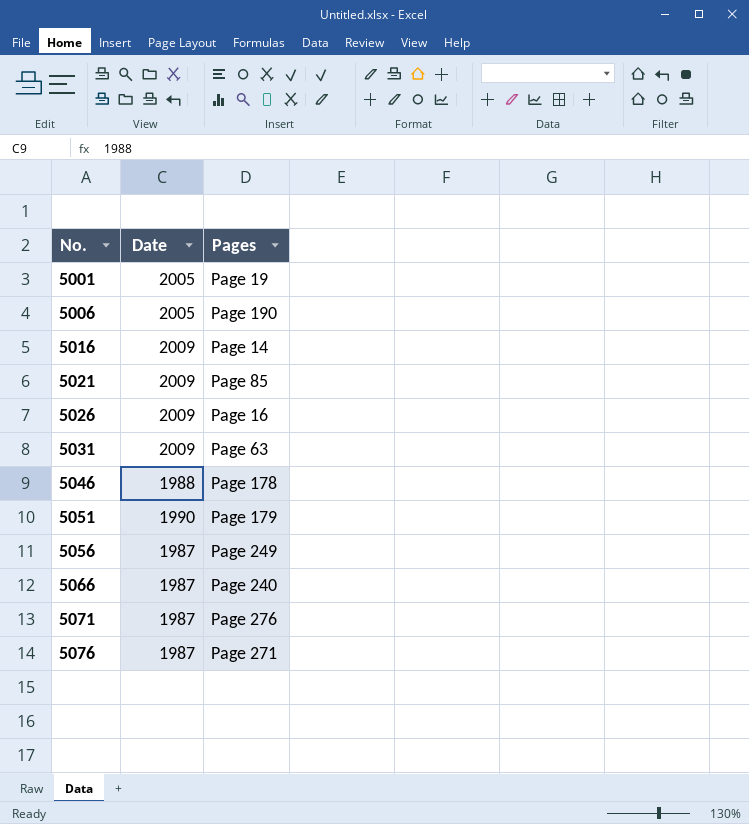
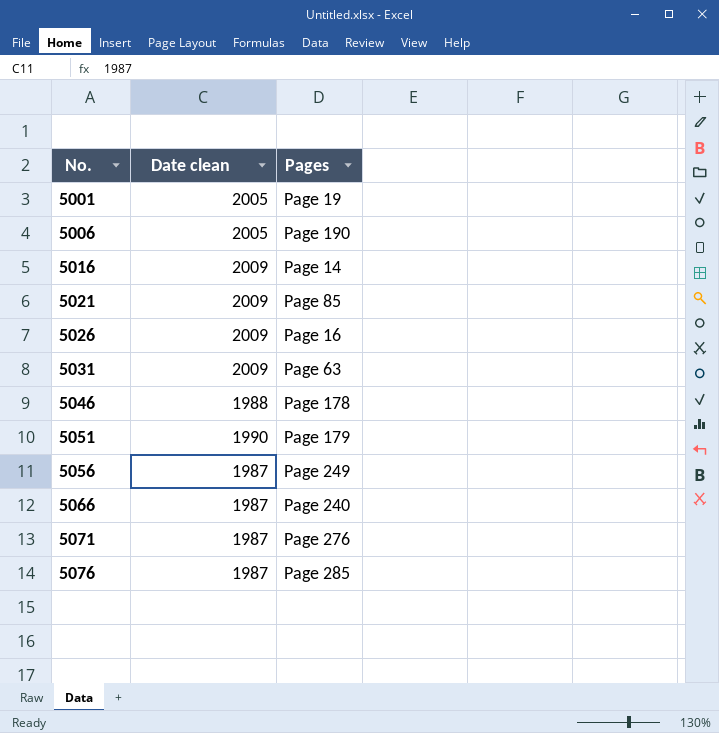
column name: Date -> Date clean
5076 | Pages: Page 271 -> Page 285

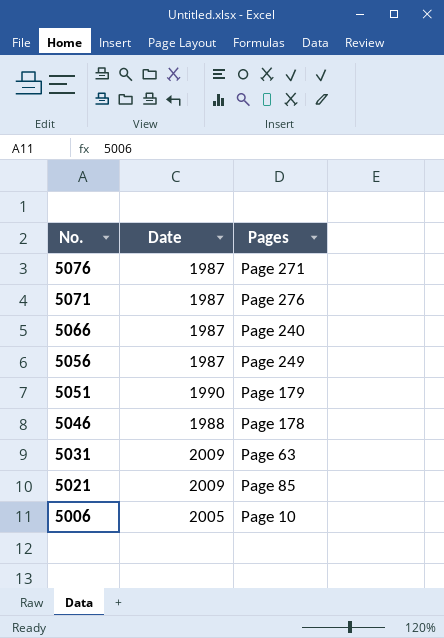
row order: No. ascending -> No. descending
column name: Date clean -> Date
row 5001: 2005 | Page 19 -> none
row 5016: 2009 | Page 14 -> none
row 5026: 2009 | Page 16 -> none
5076 | Pages: Page 285 -> Page 271
5006 | Pages: Page 190 -> Page 10

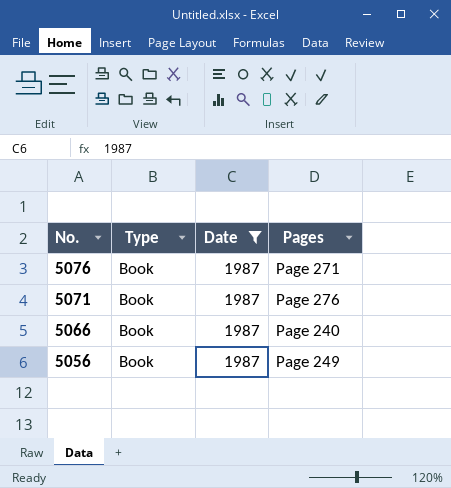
filter: none -> Date = 1987
column Type | position: none -> 2

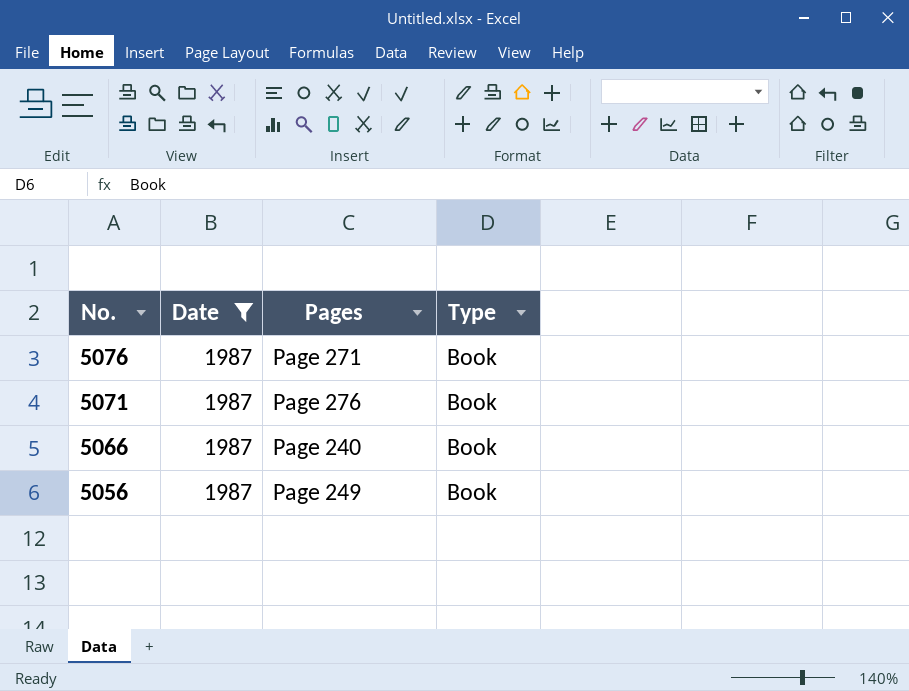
column Type | position: 2 -> 4

